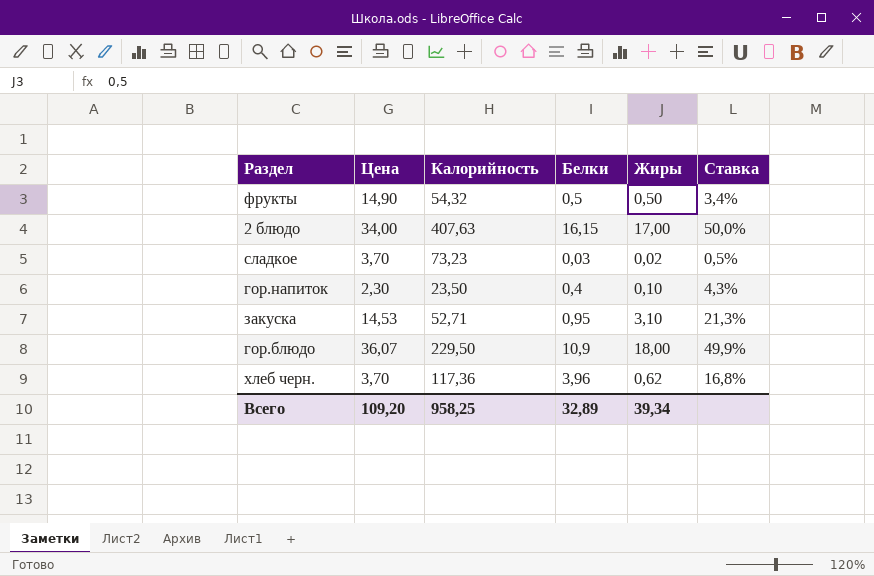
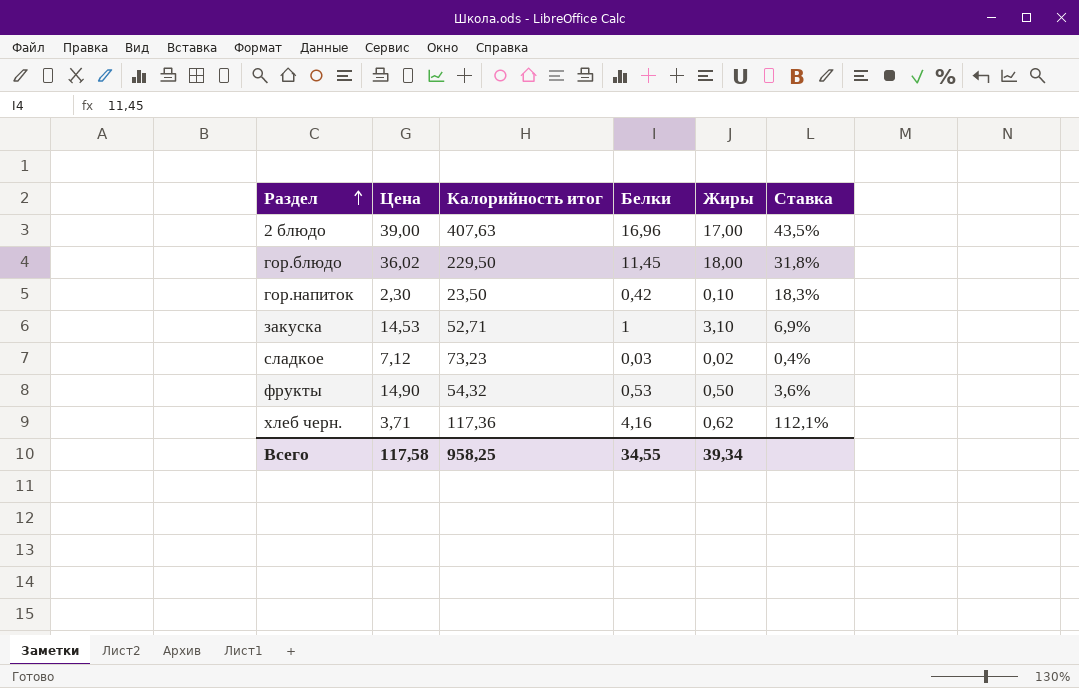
row order: none -> Раздел ascending
column name: Калорийность -> Калорийность итог
column Ставка | formula: [Жиры] / [Цена] -> [Белки] / [Цена]
2 блюдо | Цена: 34,00 -> 39,00
2 блюдо | Белки: 16,15 -> 16,96
гор.блюдо | Цена: 36,07 -> 36,02
гор.блюдо | Белки: 10,9 -> 11,45
гор.напиток | Белки: 0,4 -> 0,42
закуска | Белки: 0,95 -> 1
сладкое | Цена: 3,70 -> 7,12
фрукты | Белки: 0,5 -> 0,53
хлеб черн. | Цена: 3,70 -> 3,71
хлеб черн. | Белки: 3,96 -> 4,16
Всего | Цена: 109,20 -> 117,58
Всего | Белки: 32,89 -> 34,55

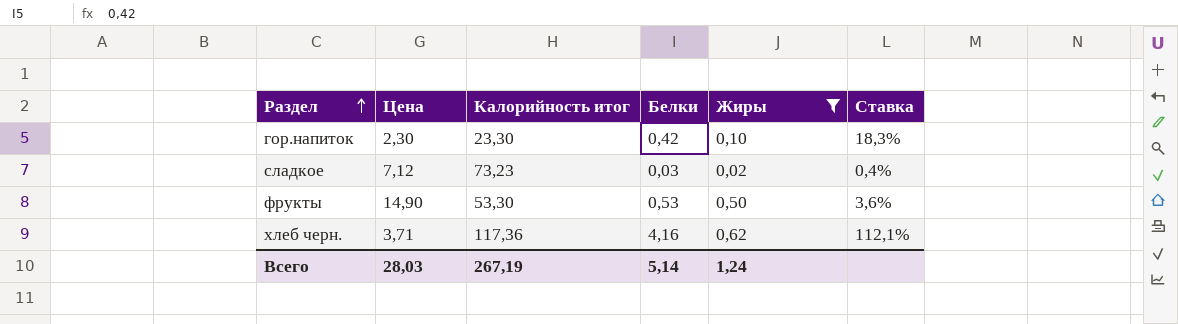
filter: none -> Жиры <= 0,62
гор.напиток | Калорийность итог: 23,50 -> 23,30
фрукты | Калорийность итог: 54,32 -> 53,30
Всего | Цена: 117,58 -> 28,03
Всего | Калорийность итог: 958,25 -> 267,19
Всего | Белки: 34,55 -> 5,14
Всего | Жиры: 39,34 -> 1,24

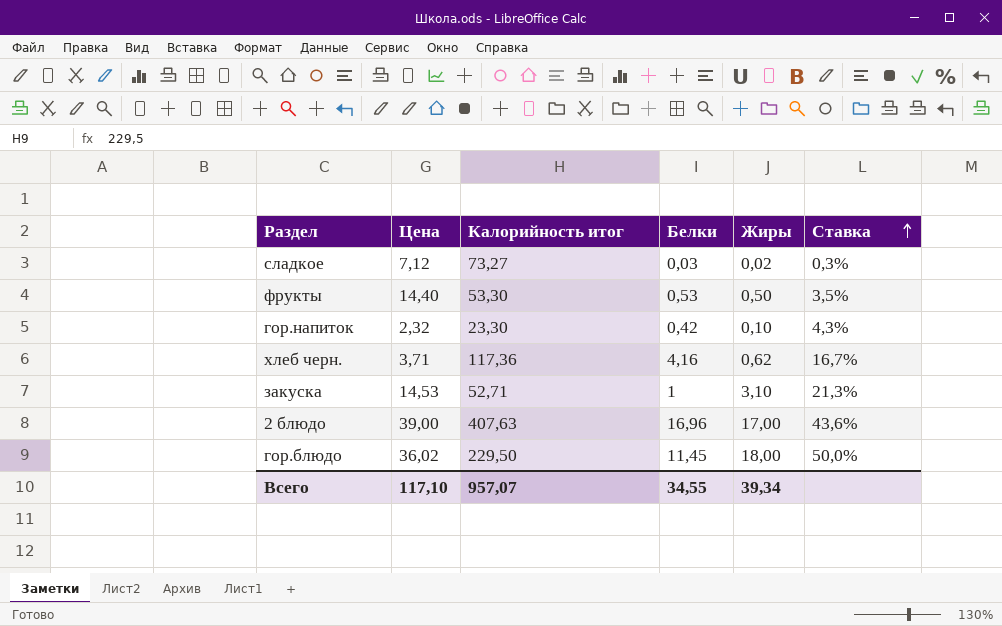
filter: Жиры <= 0,62 -> none
row order: Раздел ascending -> Ставка ascending
column Ставка | formula: [Белки] / [Цена] -> [Жиры] / [Цена]
сладкое | Калорийность итог: 73,23 -> 73,27
фрукты | Цена: 14,90 -> 14,40
гор.напиток | Цена: 2,30 -> 2,32
Всего | Цена: 28,03 -> 117,10
Всего | Калорийность итог: 267,19 -> 957,07
Всего | Белки: 5,14 -> 34,55
Всего | Жиры: 1,24 -> 39,34

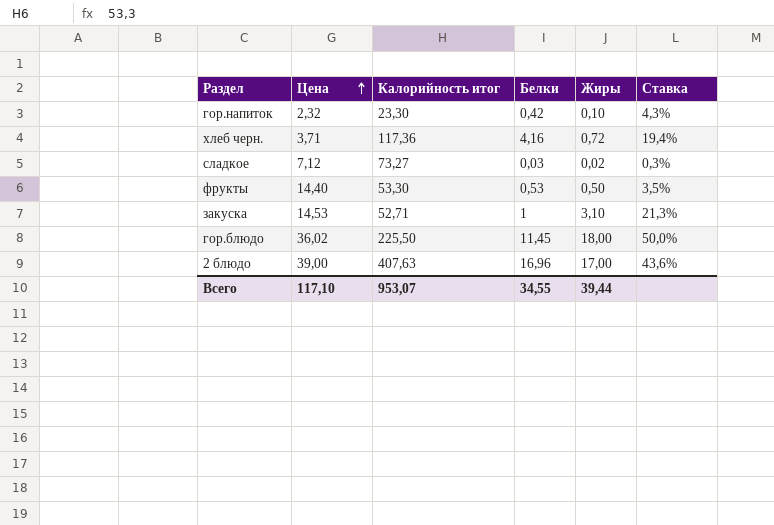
row order: Ставка ascending -> Цена ascending
хлеб черн. | Жиры: 0,62 -> 0,72
хлеб черн. | Ставка: 16,7% -> 19,4%
гор.блюдо | Калорийность итог: 229,50 -> 225,50
Всего | Калорийность итог: 957,07 -> 953,07
Всего | Жиры: 39,34 -> 39,44

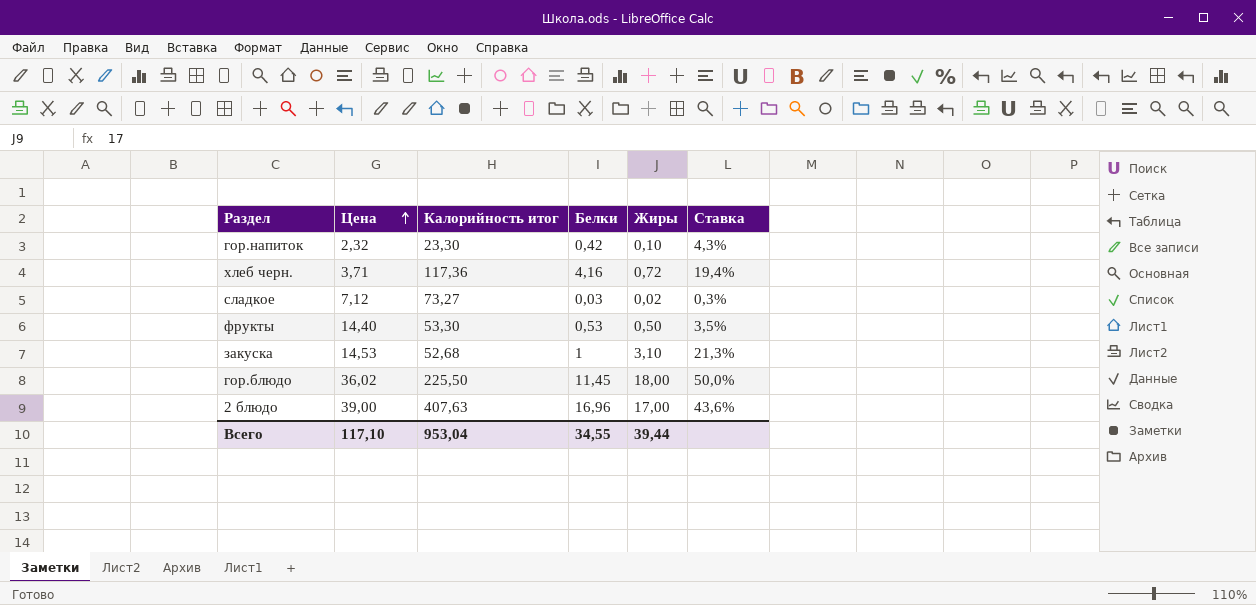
закуска | Калорийность итог: 52,71 -> 52,68
Всего | Калорийность итог: 953,07 -> 953,04

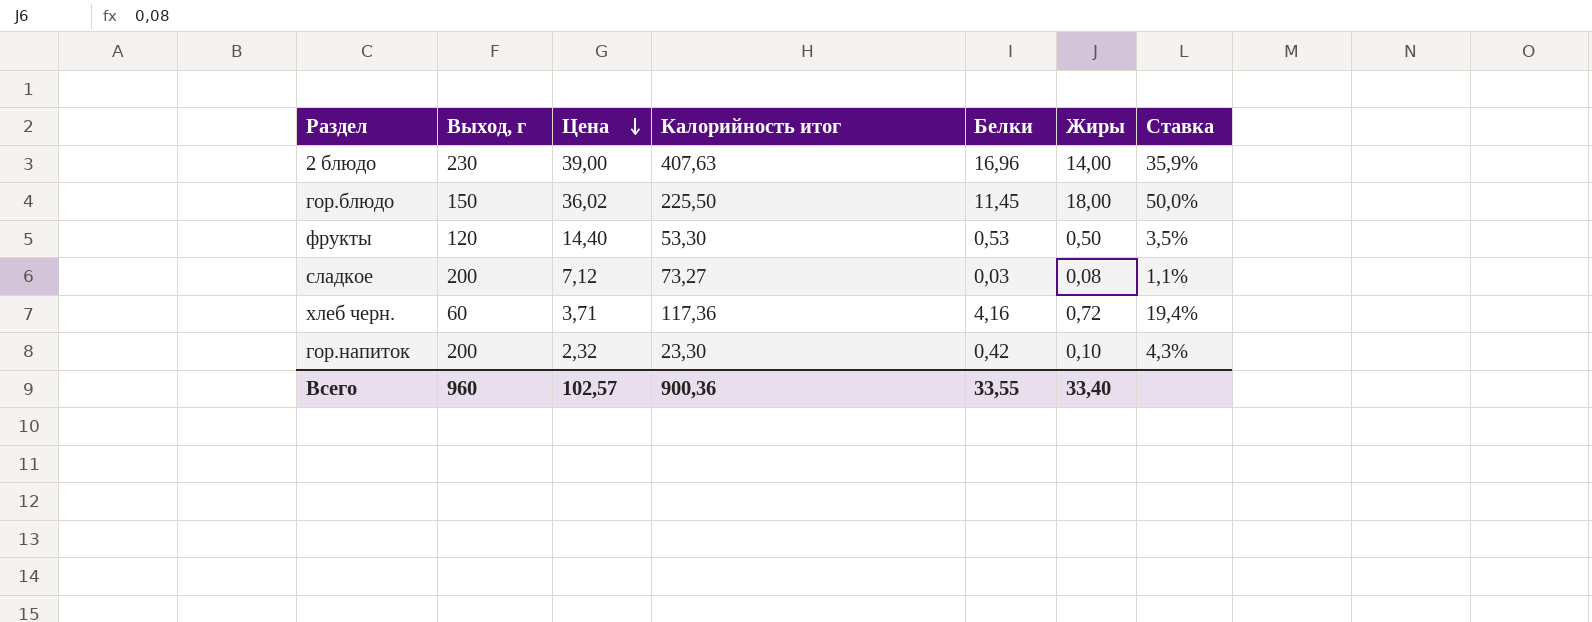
row order: Цена ascending -> Цена descending
column Выход, г | position: none -> 2
row закуска: 14,53 | 52,68 | 1 | 3,10 | 21,3% -> none
2 блюдо | Жиры: 17,00 -> 14,00
2 блюдо | Ставка: 43,6% -> 35,9%
сладкое | Жиры: 0,02 -> 0,08
сладкое | Ставка: 0,3% -> 1,1%
Всего | Цена: 117,10 -> 102,57
Всего | Калорийность итог: 953,04 -> 900,36
Всего | Белки: 34,55 -> 33,55
Всего | Жиры: 39,44 -> 33,40

